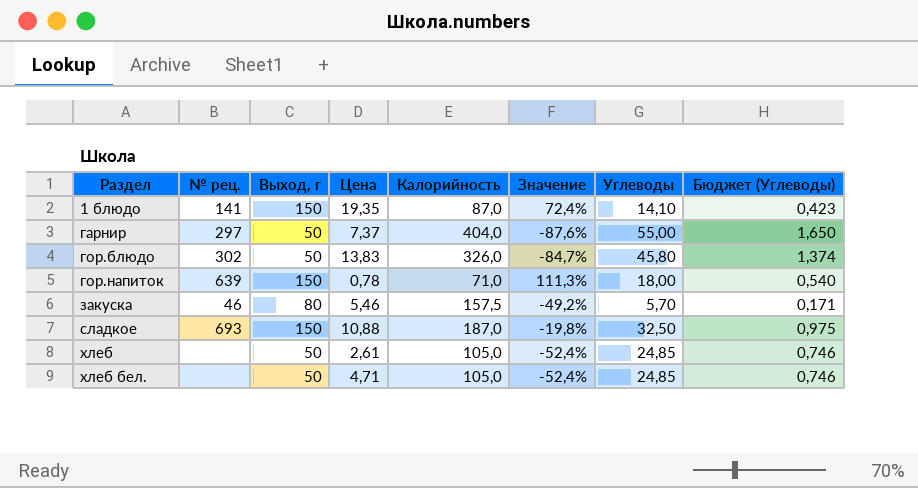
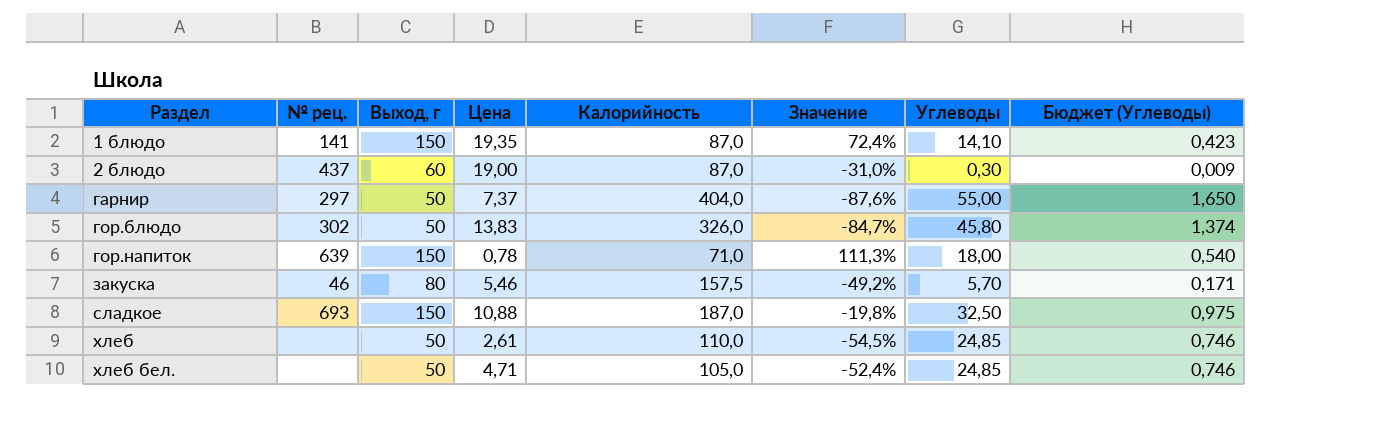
row 2 блюдо: none -> 437 | 60 | 19,00 | 87,0 | -31,0% | 0,30 | 0,009
хлеб | Калорийность: 105,0 -> 110,0
хлеб | Значение: -52,4% -> -54,5%

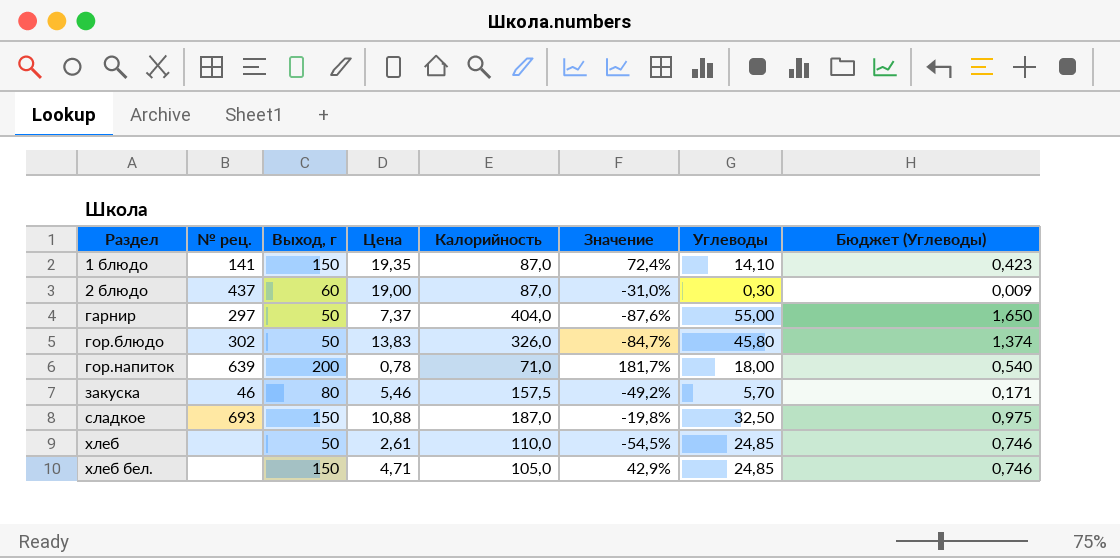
гор.напиток | Выход, г: 150 -> 200
гор.напиток | Значение: 111,3% -> 181,7%
хлеб бел. | Выход, г: 50 -> 150
хлеб бел. | Значение: -52,4% -> 42,9%

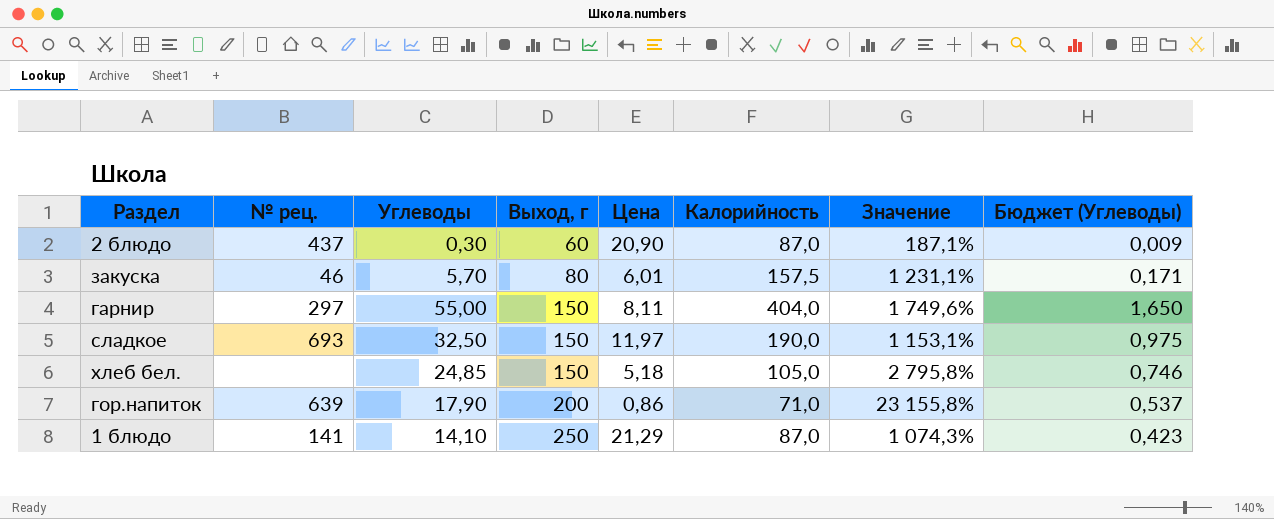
row order: Раздел ascending -> Выход, г ascending
column Углеводы | position: 7 -> 3
column Значение | formula: ([Выход, г] - [Калорийность]) / [Калорийность] -> ([Выход, г] - [Цена]) / [Цена]
row гор.блюдо: 302 | 50 | 13,83 | 326,0 | -84,7% | 45,80 | 1,374 -> none
row хлеб: none | 50 | 2,61 | 110,0 | -54,5% | 24,85 | 0,746 -> none
2 блюдо | Цена: 19,00 -> 20,90
закуска | Цена: 5,46 -> 6,01
гарнир | Выход, г: 50 -> 150
гарнир | Цена: 7,37 -> 8,11
сладкое | Цена: 10,88 -> 11,97
сладкое | Калорийность: 187,0 -> 190,0
хлеб бел. | Цена: 4,71 -> 5,18
гор.напиток | Углеводы: 18,00 -> 17,90
гор.напиток | Цена: 0,78 -> 0,86
гор.напиток | Бюджет (Углеводы): 0,540 -> 0,537
1 блюдо | Выход, г: 150 -> 250
1 блюдо | Цена: 19,35 -> 21,29

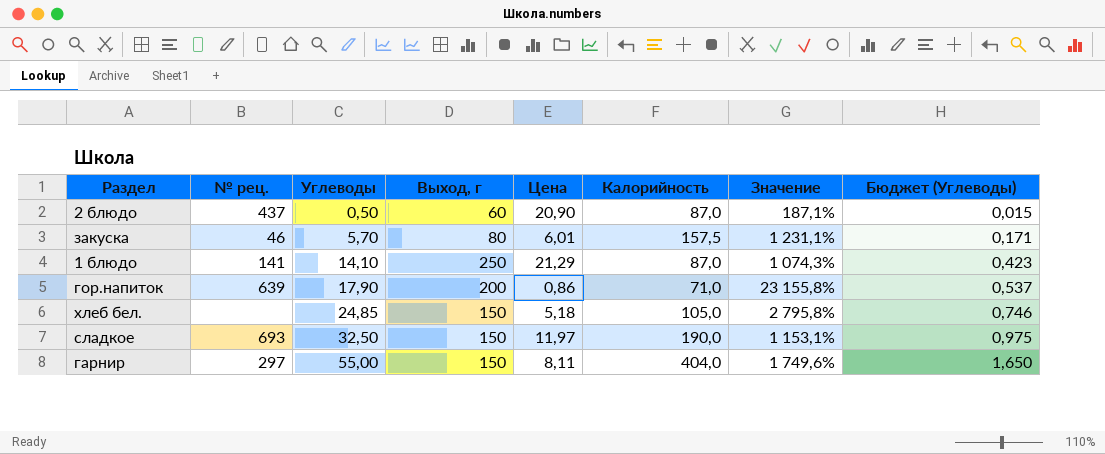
row order: Выход, г ascending -> Углеводы ascending
2 блюдо | Углеводы: 0,30 -> 0,50
2 блюдо | Бюджет (Углеводы): 0,009 -> 0,015

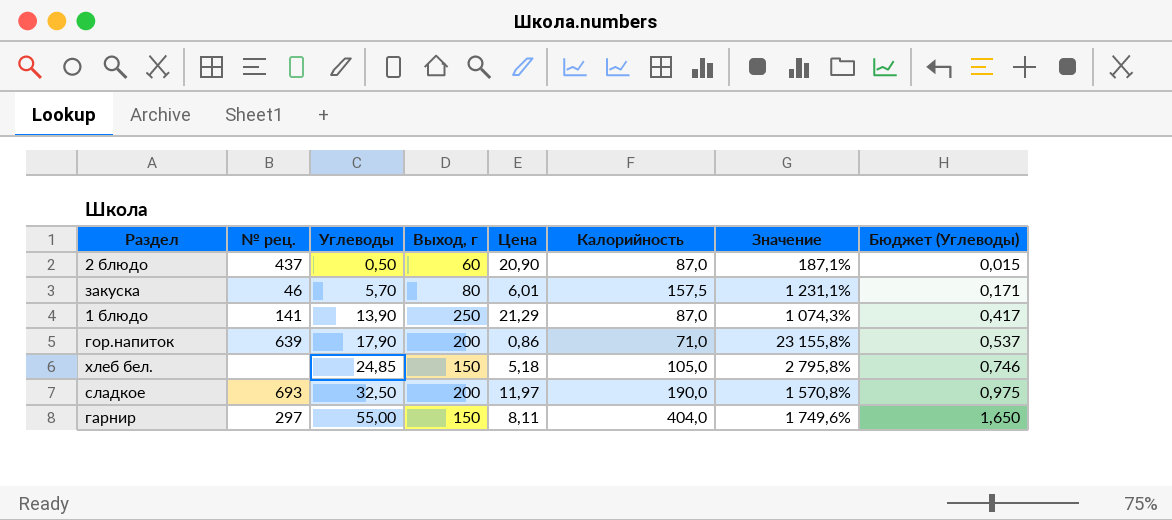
1 блюдо | Углеводы: 14,10 -> 13,90
1 блюдо | Бюджет (Углеводы): 0,423 -> 0,417
сладкое | Выход, г: 150 -> 200
сладкое | Значение: 1 153,1% -> 1 570,8%

